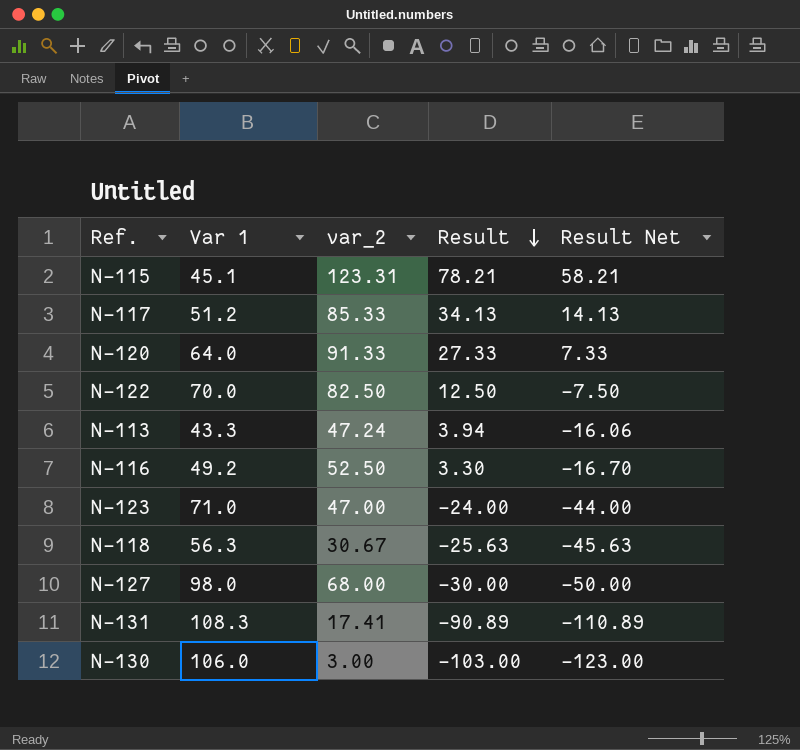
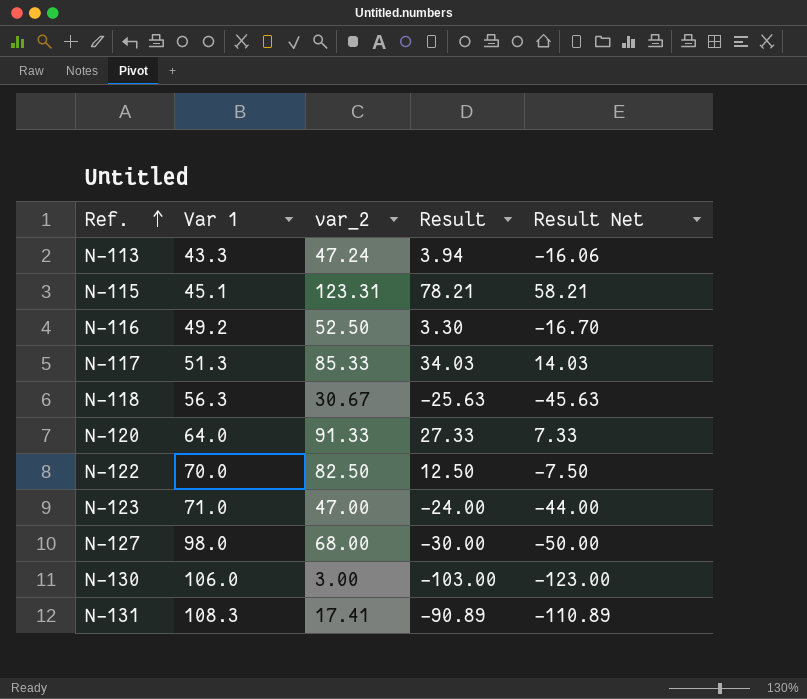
row order: Result descending -> Ref. ascending
N-117 | Var 1: 51.2 -> 51.3
N-117 | Result: 34.13 -> 34.03
N-117 | Result Net: 14.13 -> 14.03

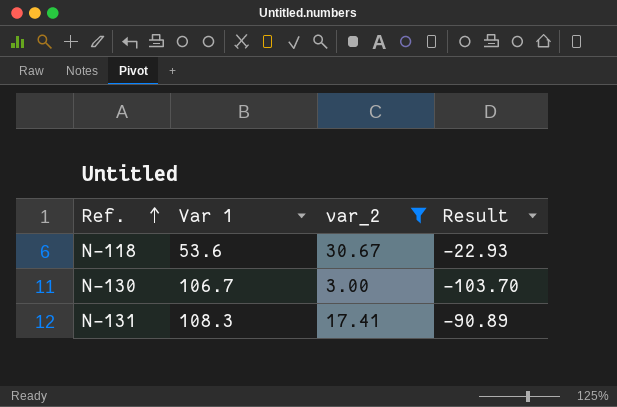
filter: none -> var_2 <= 30.67
column Result Net | formula: [Result] - 20 -> none
N-118 | Var 1: 56.3 -> 53.6
N-118 | Result: -25.63 -> -22.93
N-130 | Var 1: 106.0 -> 106.7
N-130 | Result: -103.00 -> -103.70

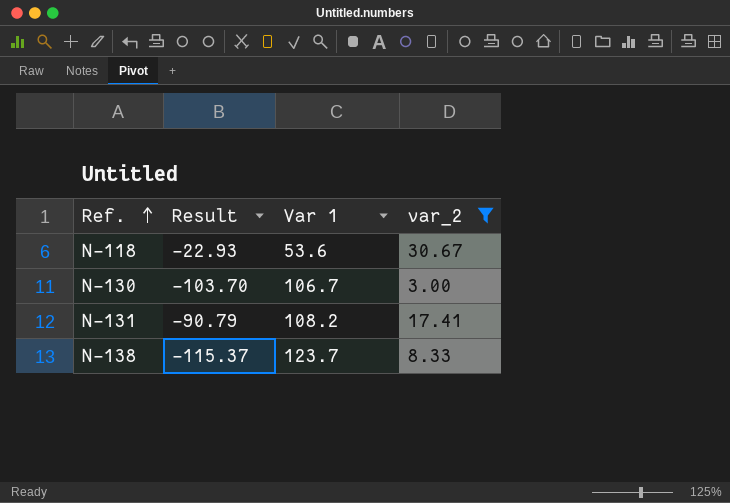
column Result | position: 4 -> 2
N-131 | Result: -90.89 -> -90.79
N-131 | Var 1: 108.3 -> 108.2
row N-138: none -> -115.37 | 123.7 | 8.33

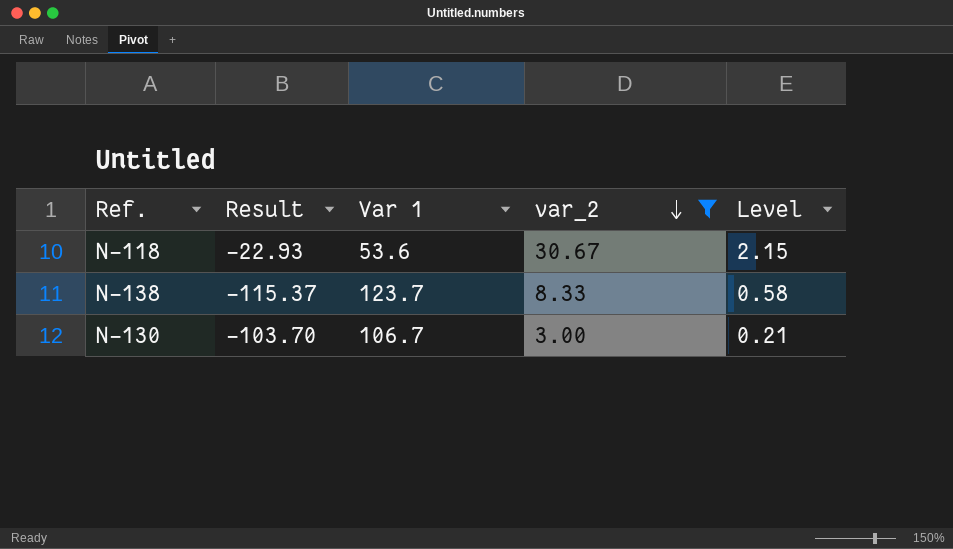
row order: Ref. ascending -> var_2 descending
column Level | formula: none -> [var_2] * 0.07
row N-131: -90.79 | 108.2 | 17.41 -> none

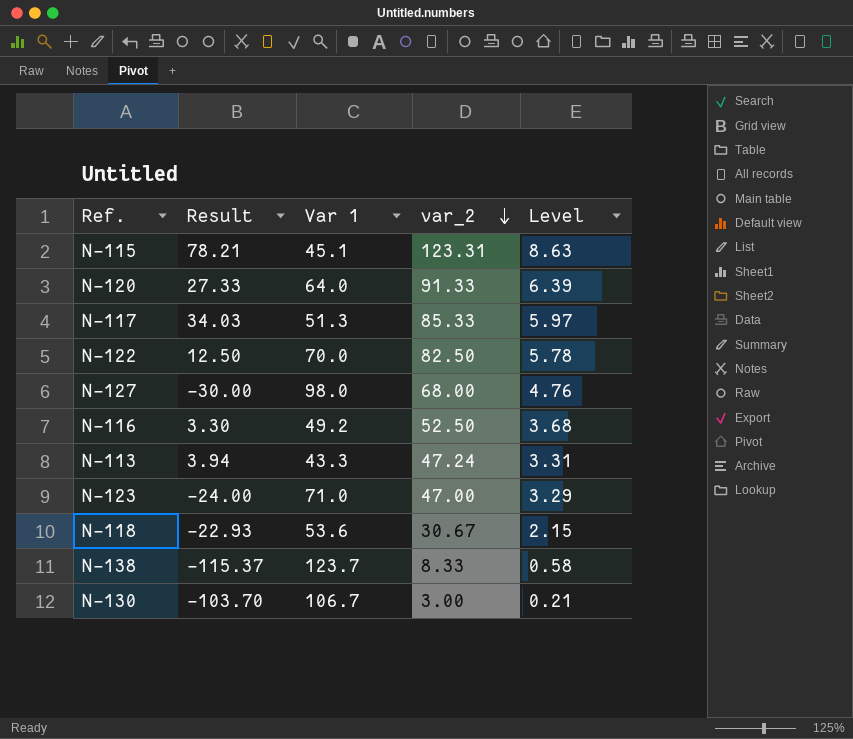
filter: var_2 <= 30.67 -> none

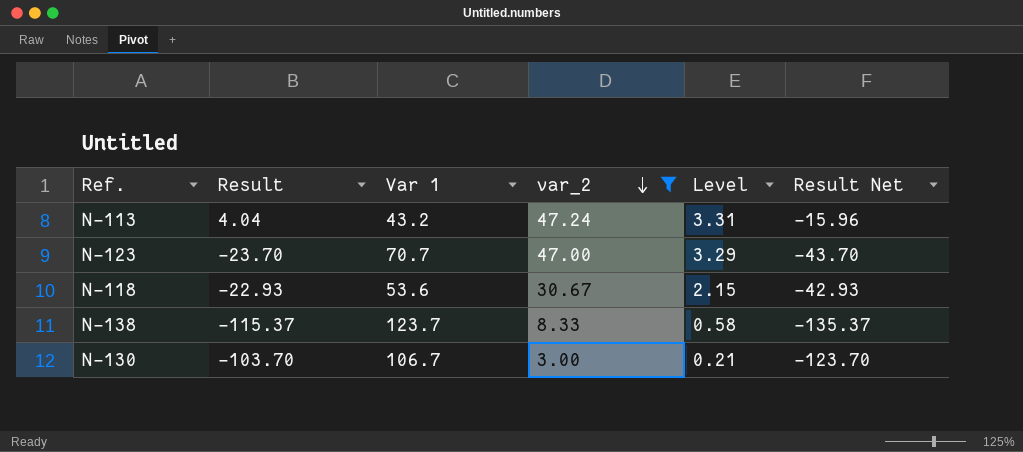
filter: none -> var_2 <= 47.24
column Result Net | formula: none -> [Result] - 20
N-113 | Result: 3.94 -> 4.04
N-113 | Var 1: 43.3 -> 43.2
N-123 | Result: -24.00 -> -23.70
N-123 | Var 1: 71.0 -> 70.7

